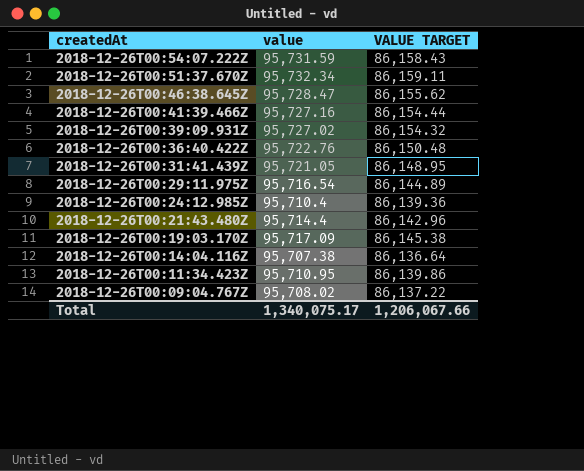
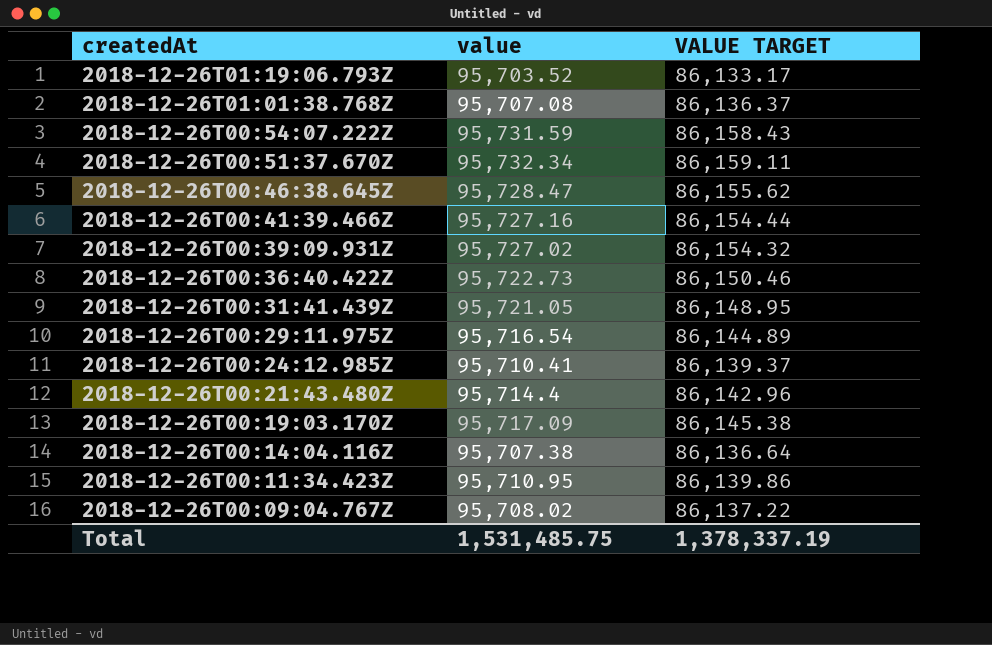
row 2018-12-26T01:19:06.793Z: none -> 95,703.52 | 86,133.17
row 2018-12-26T01:01:38.768Z: none -> 95,707.08 | 86,136.37
2018-12-26T00:36:40.422Z | value: 95,722.76 -> 95,722.73
2018-12-26T00:36:40.422Z | VALUE TARGET: 86,150.48 -> 86,150.46
2018-12-26T00:24:12.985Z | value: 95,710.4 -> 95,710.41
2018-12-26T00:24:12.985Z | VALUE TARGET: 86,139.36 -> 86,139.37
Total | value: 1,340,075.17 -> 1,531,485.75
Total | VALUE TARGET: 1,206,067.66 -> 1,378,337.19

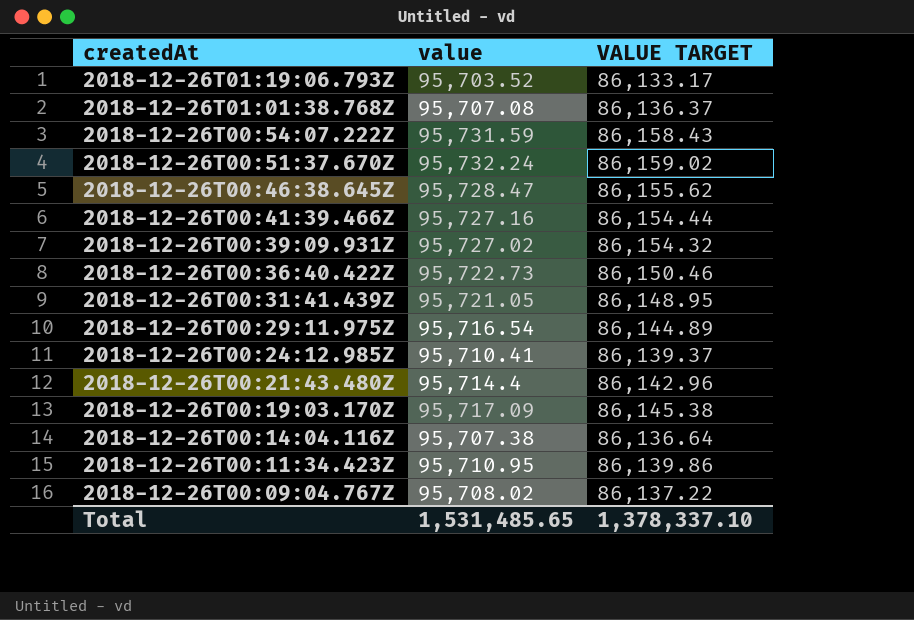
2018-12-26T00:51:37.670Z | value: 95,732.34 -> 95,732.24
2018-12-26T00:51:37.670Z | VALUE TARGET: 86,159.11 -> 86,159.02
Total | value: 1,531,485.75 -> 1,531,485.65
Total | VALUE TARGET: 1,378,337.19 -> 1,378,337.10

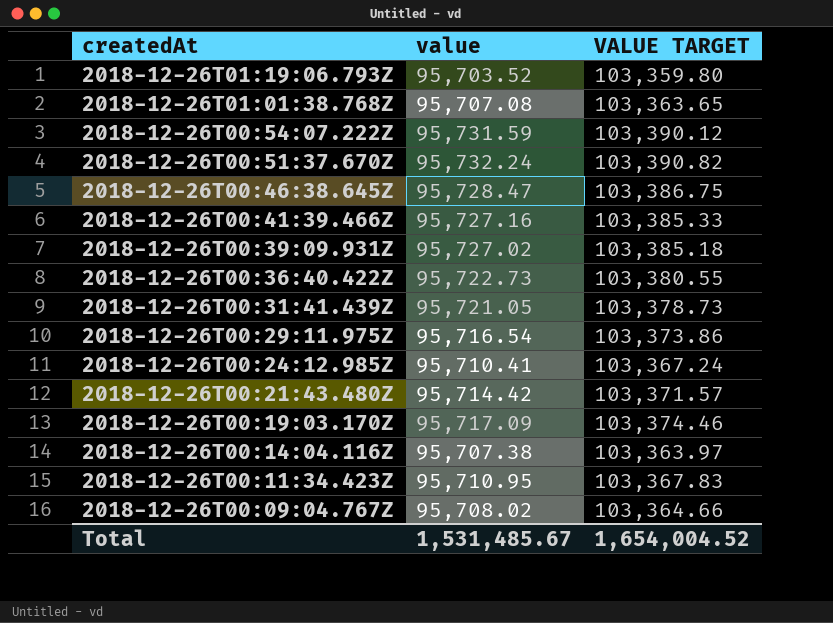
column VALUE TARGET | formula: [value] * 0.9 -> [value] * 1.08
2018-12-26T00:21:43.480Z | value: 95,714.4 -> 95,714.42
Total | value: 1,531,485.65 -> 1,531,485.67
Total | VALUE TARGET: 1,378,337.10 -> 1,654,004.52

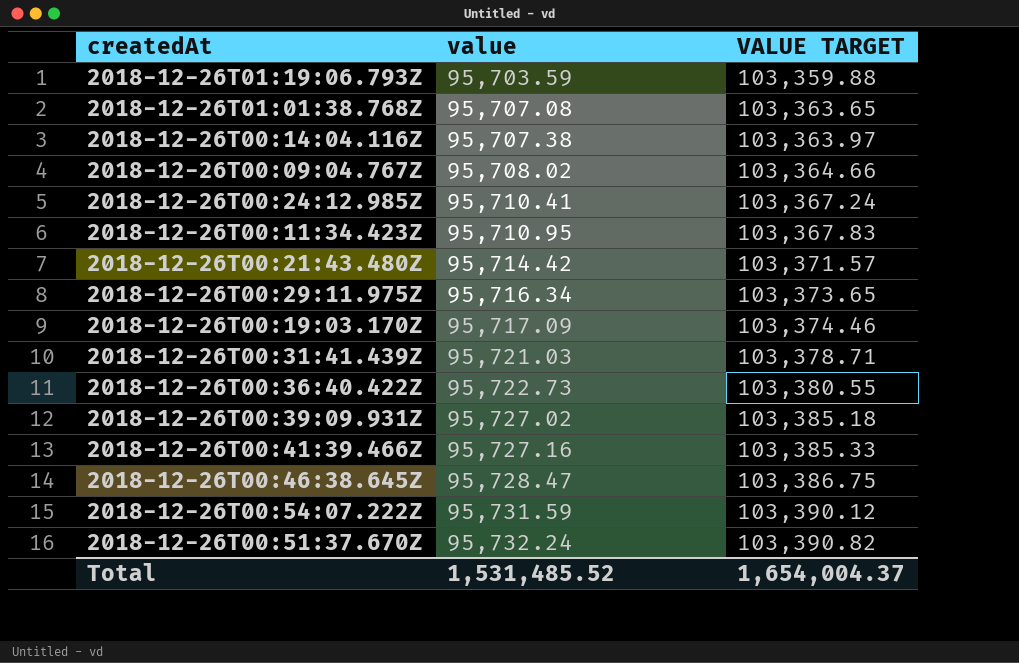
row order: createdAt descending -> value ascending
2018-12-26T01:19:06.793Z | value: 95,703.52 -> 95,703.59
2018-12-26T01:19:06.793Z | VALUE TARGET: 103,359.80 -> 103,359.88
2018-12-26T00:29:11.975Z | value: 95,716.54 -> 95,716.34
2018-12-26T00:29:11.975Z | VALUE TARGET: 103,373.86 -> 103,373.65
2018-12-26T00:31:41.439Z | value: 95,721.05 -> 95,721.03
2018-12-26T00:31:41.439Z | VALUE TARGET: 103,378.73 -> 103,378.71
Total | value: 1,531,485.67 -> 1,531,485.52
Total | VALUE TARGET: 1,654,004.52 -> 1,654,004.37

